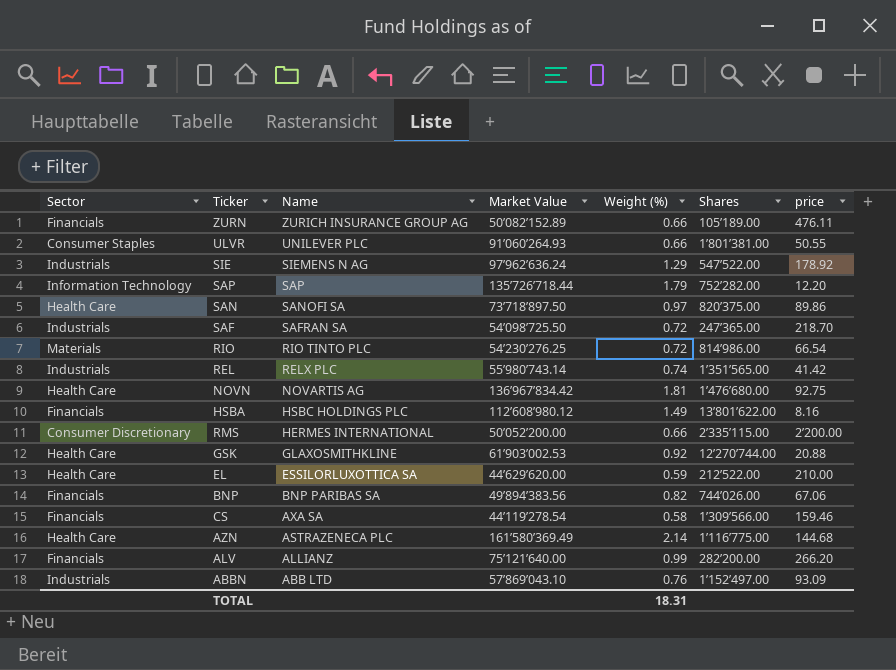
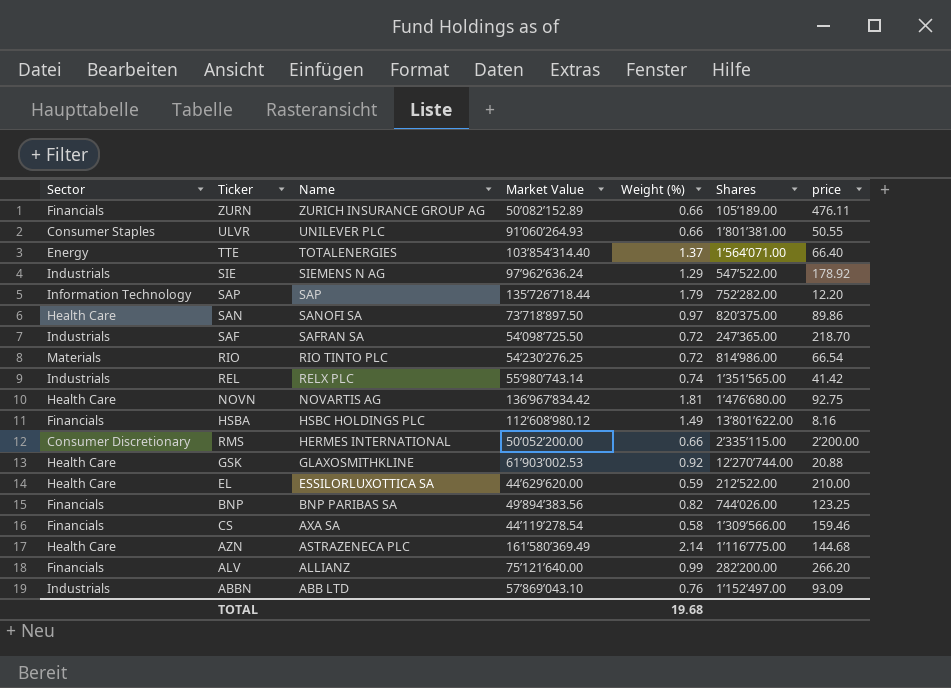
row TTE: none -> Energy | TOTALENERGIES | 103’854’314.40 | 1.37 | 1’564’071.00 | 66.40
BNP | price: 67.06 -> 123.25
TOTAL | Weight (%): 18.31 -> 19.68

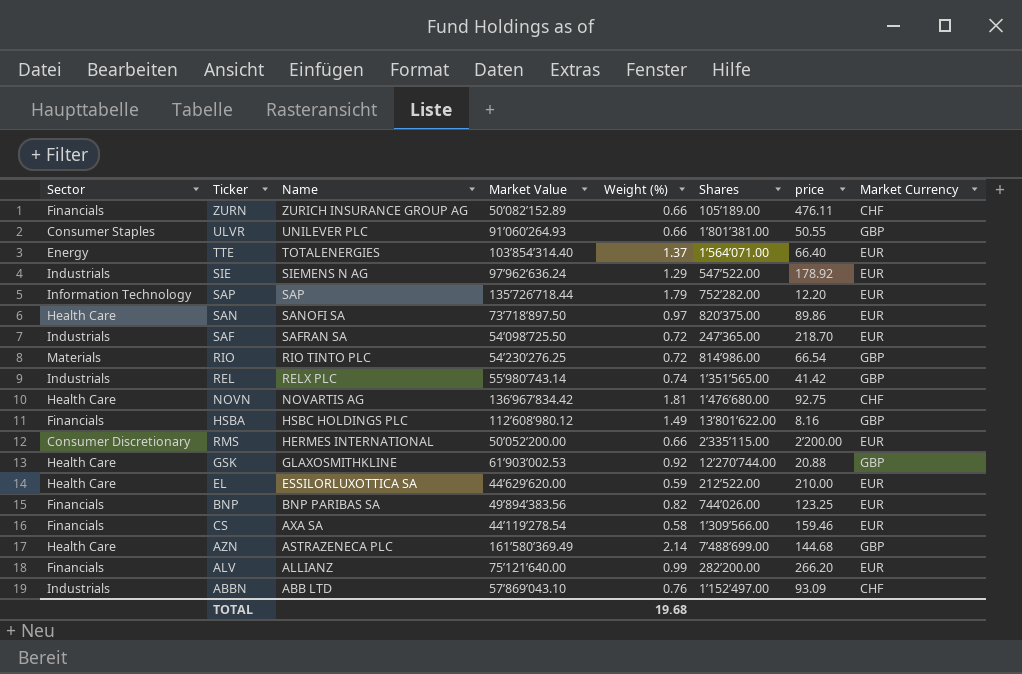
column Market Currency | position: none -> 8
AZN | Shares: 1’116’775.00 -> 7’488’699.00

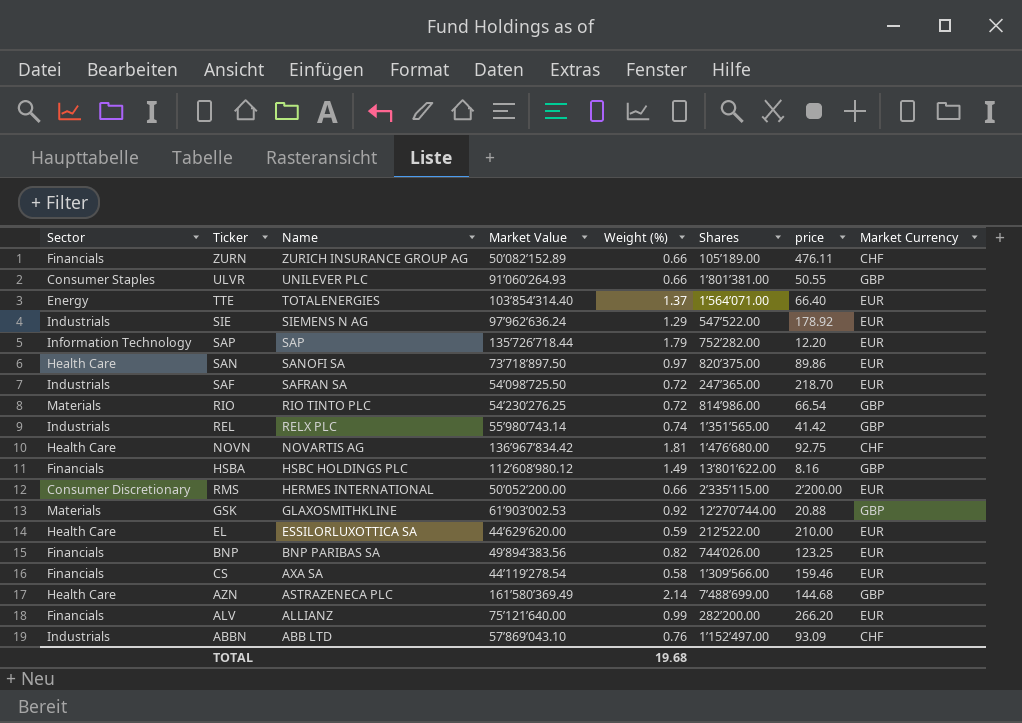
GSK | Sector: Health Care -> Materials

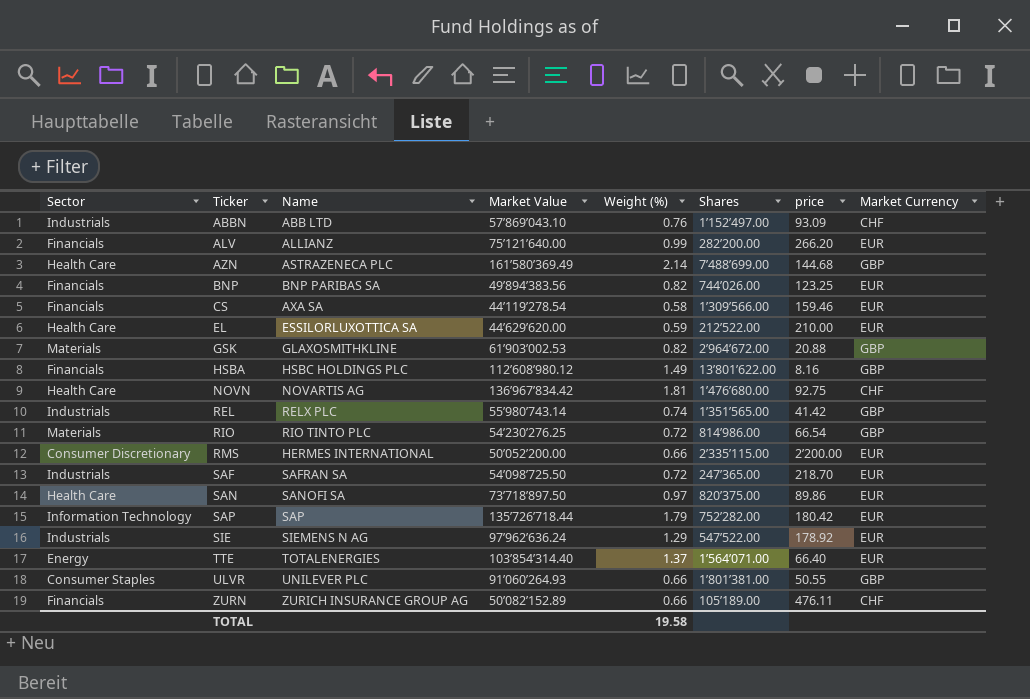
row order: Name descending -> Ticker ascending
GSK | Weight (%): 0.92 -> 0.82
GSK | Shares: 12’270’744.00 -> 2’964’672.00
SAP | price: 12.20 -> 180.42
TOTAL | Weight (%): 19.68 -> 19.58

